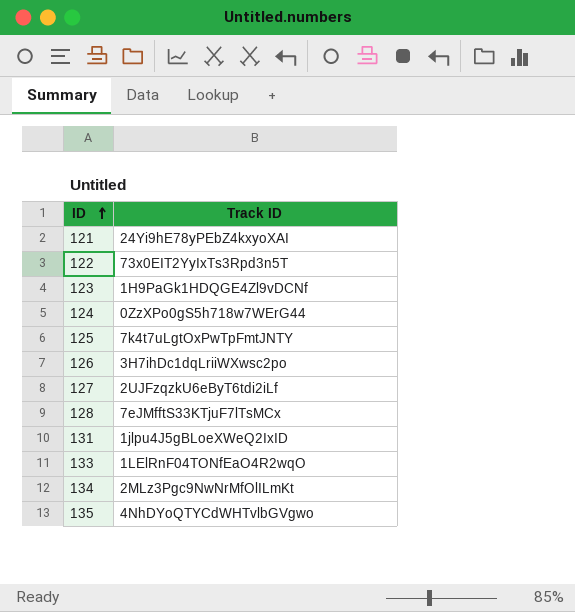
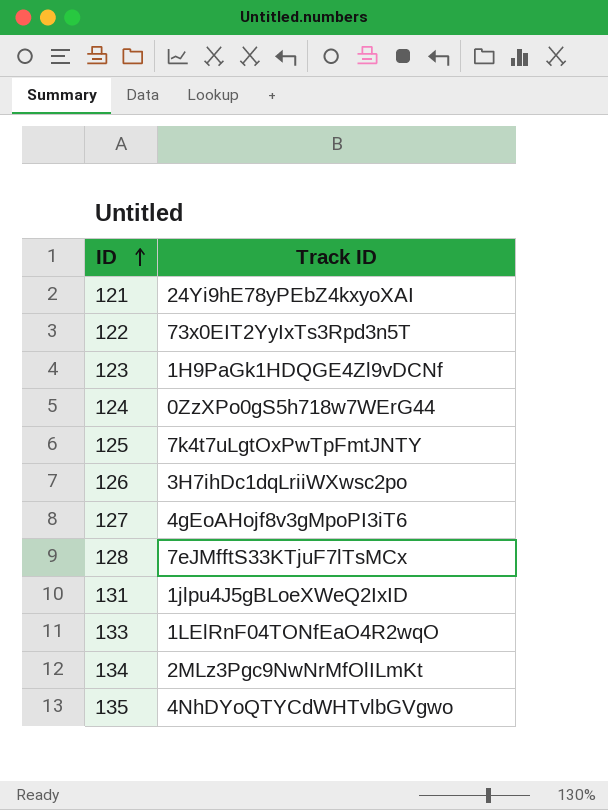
127 | Track ID: 2UJFzqzkU6eByT6tdi2iLf -> 4gEoAHojf8v3gMpoPI3iT6

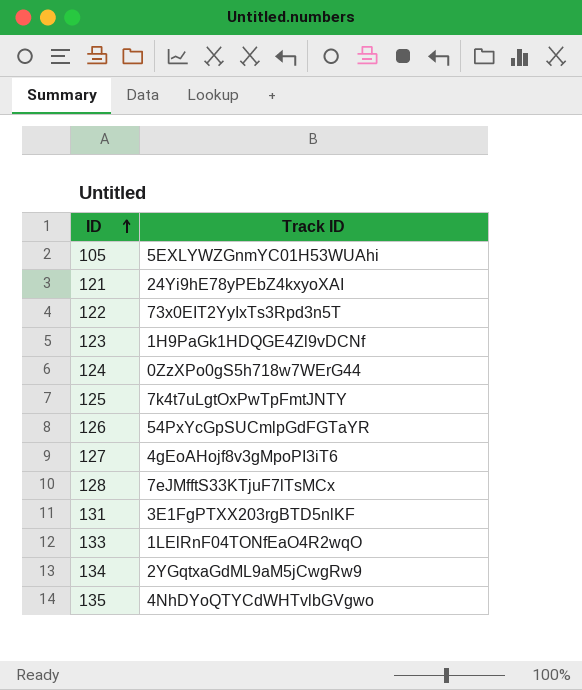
row 105: none -> 5EXLYWZGnmYC01H53WUAhi
126 | Track ID: 3H7ihDc1dqLriiWXwsc2po -> 54PxYcGpSUCmlpGdFGTaYR
131 | Track ID: 1jlpu4J5gBLoeXWeQ2IxID -> 3E1FgPTXX203rgBTD5nlKF
134 | Track ID: 2MLz3Pgc9NwNrMfOlILmKt -> 2YGqtxaGdML9aM5jCwgRw9

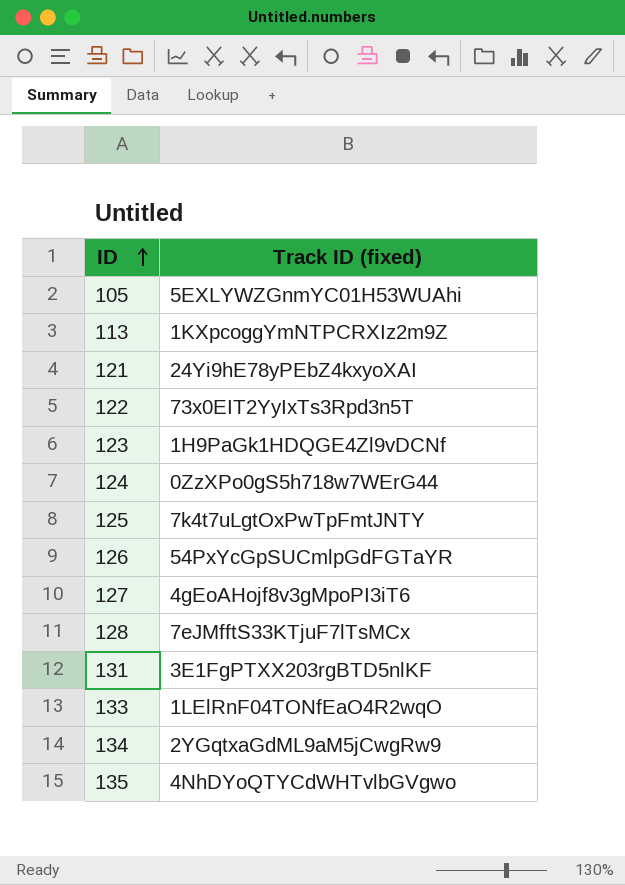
column name: Track ID -> Track ID (fixed)
row 113: none -> 1KXpcoggYmNTPCRXIz2m9Z

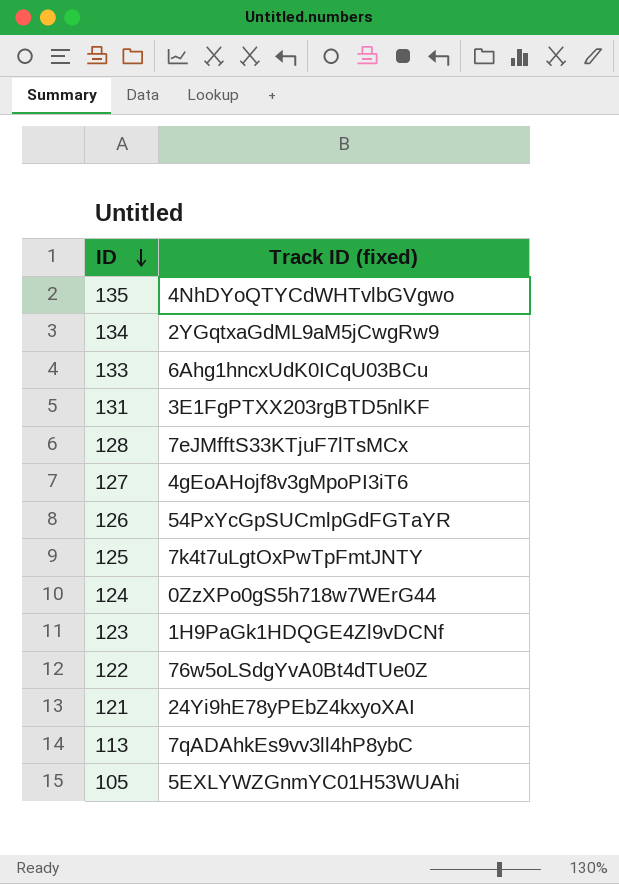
row order: ID ascending -> ID descending
133 | Track ID (fixed): 1LElRnF04TONfEaO4R2wqO -> 6Ahg1hncxUdK0ICqU03BCu
122 | Track ID (fixed): 73x0EIT2YyIxTs3Rpd3n5T -> 76w5oLSdgYvA0Bt4dTUe0Z
113 | Track ID (fixed): 1KXpcoggYmNTPCRXIz2m9Z -> 7qADAhkEs9vv3ll4hP8ybC

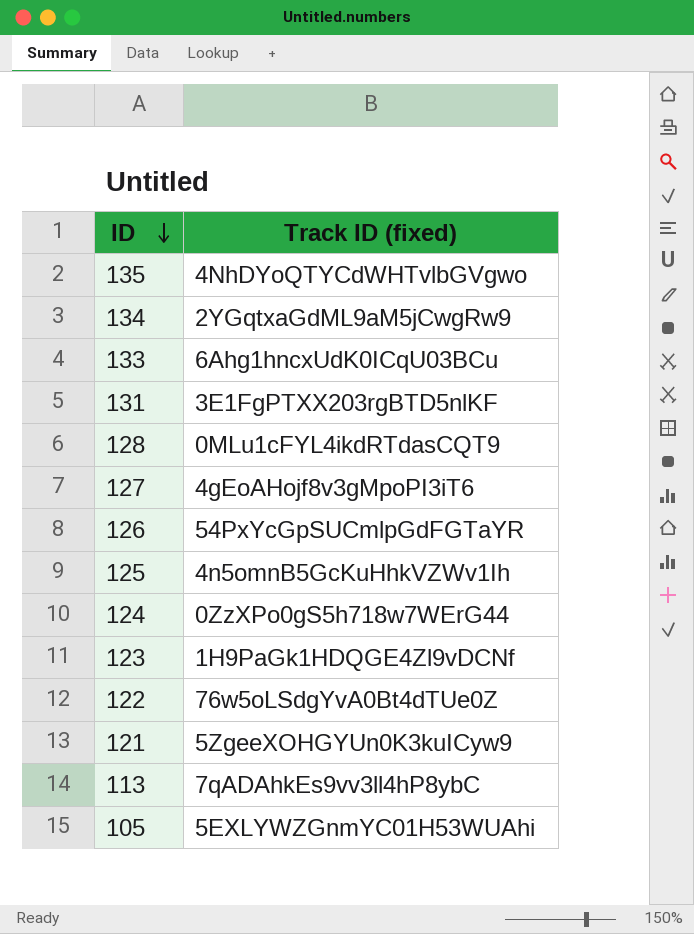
128 | Track ID (fixed): 7eJMfftS33KTjuF7lTsMCx -> 0MLu1cFYL4ikdRTdasCQT9
125 | Track ID (fixed): 7k4t7uLgtOxPwTpFmtJNTY -> 4n5omnB5GcKuHhkVZWv1Ih
121 | Track ID (fixed): 24Yi9hE78yPEbZ4kxyoXAI -> 5ZgeeXOHGYUn0K3kuICyw9

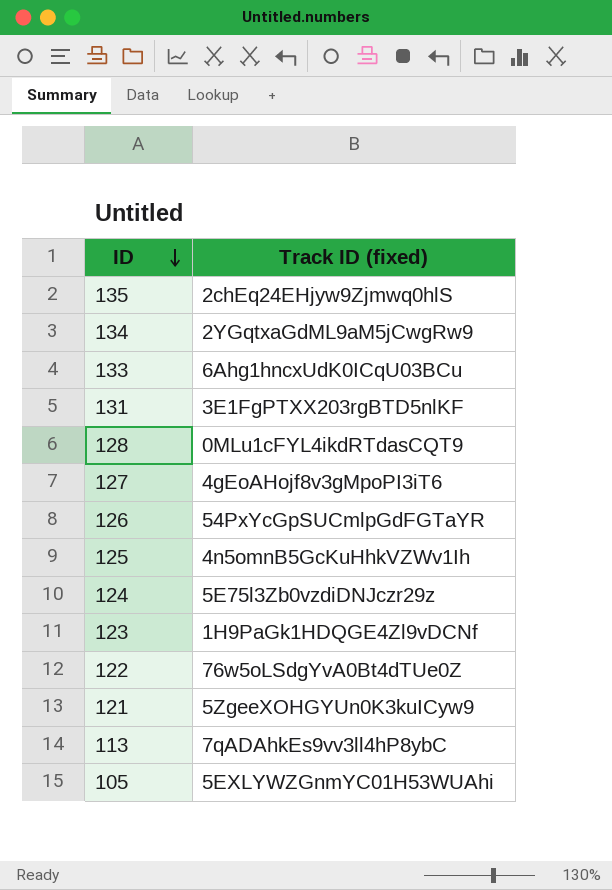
135 | Track ID (fixed): 4NhDYoQTYCdWHTvlbGVgwo -> 2chEq24EHjyw9Zjmwq0hlS
124 | Track ID (fixed): 0ZzXPo0gS5h718w7WErG44 -> 5E75l3Zb0vzdiDNJczr29z

